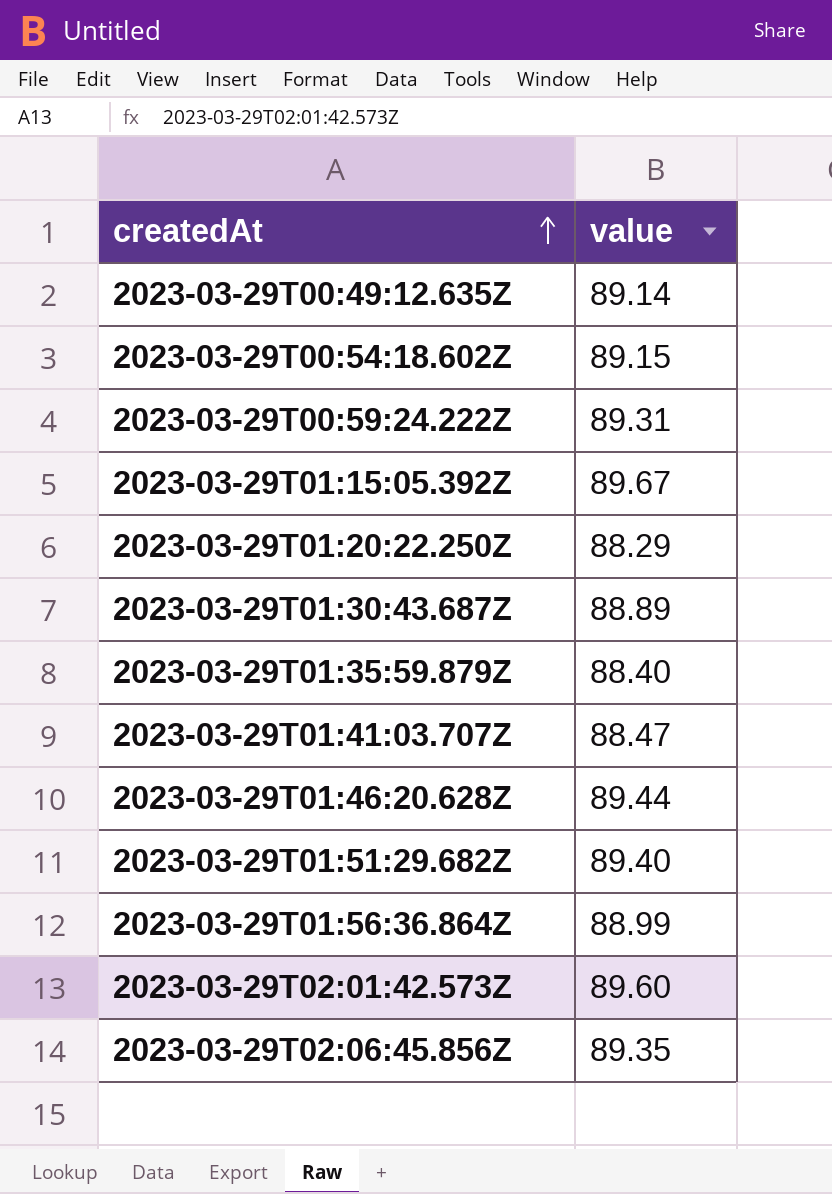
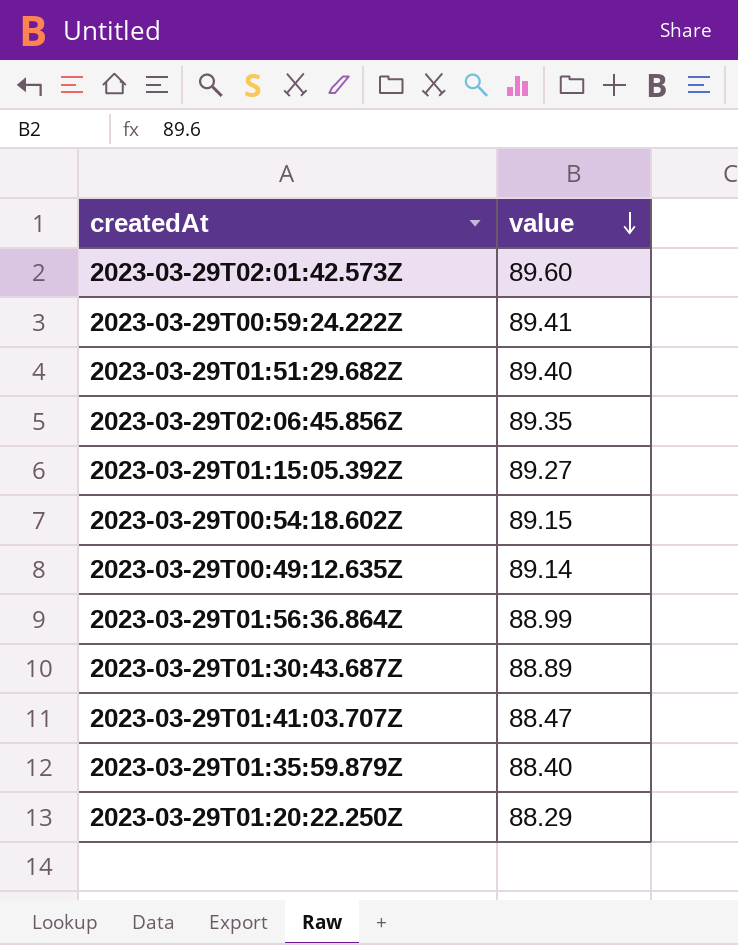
row order: createdAt ascending -> value descending
row 2023-03-29T01:46:20.628Z: 89.44 -> none
2023-03-29T00:59:24.222Z | value: 89.31 -> 89.41
2023-03-29T01:15:05.392Z | value: 89.67 -> 89.27

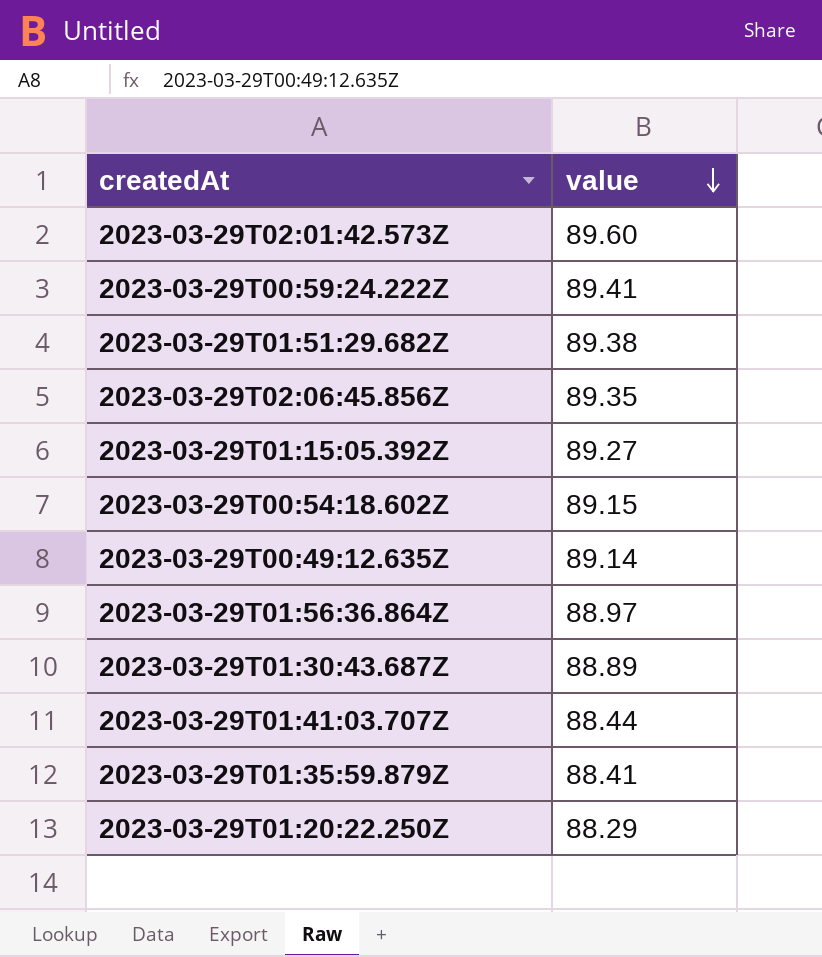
2023-03-29T01:51:29.682Z | value: 89.40 -> 89.38
2023-03-29T01:56:36.864Z | value: 88.99 -> 88.97
2023-03-29T01:41:03.707Z | value: 88.47 -> 88.44
2023-03-29T01:35:59.879Z | value: 88.40 -> 88.41

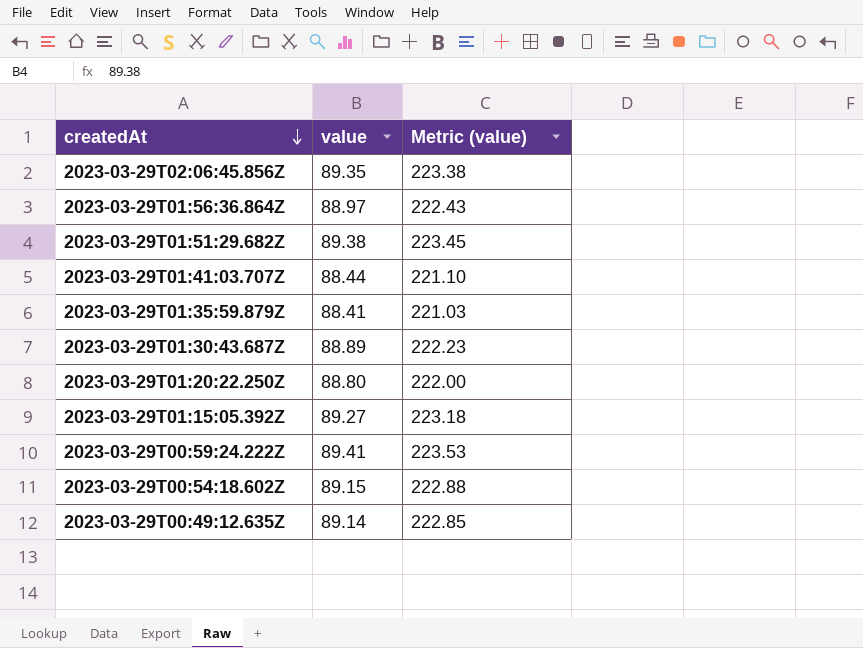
row order: value descending -> createdAt descending
column Metric (value) | formula: none -> [value] * 2.5
row 2023-03-29T02:01:42.573Z: 89.60 -> none
2023-03-29T01:20:22.250Z | value: 88.29 -> 88.80

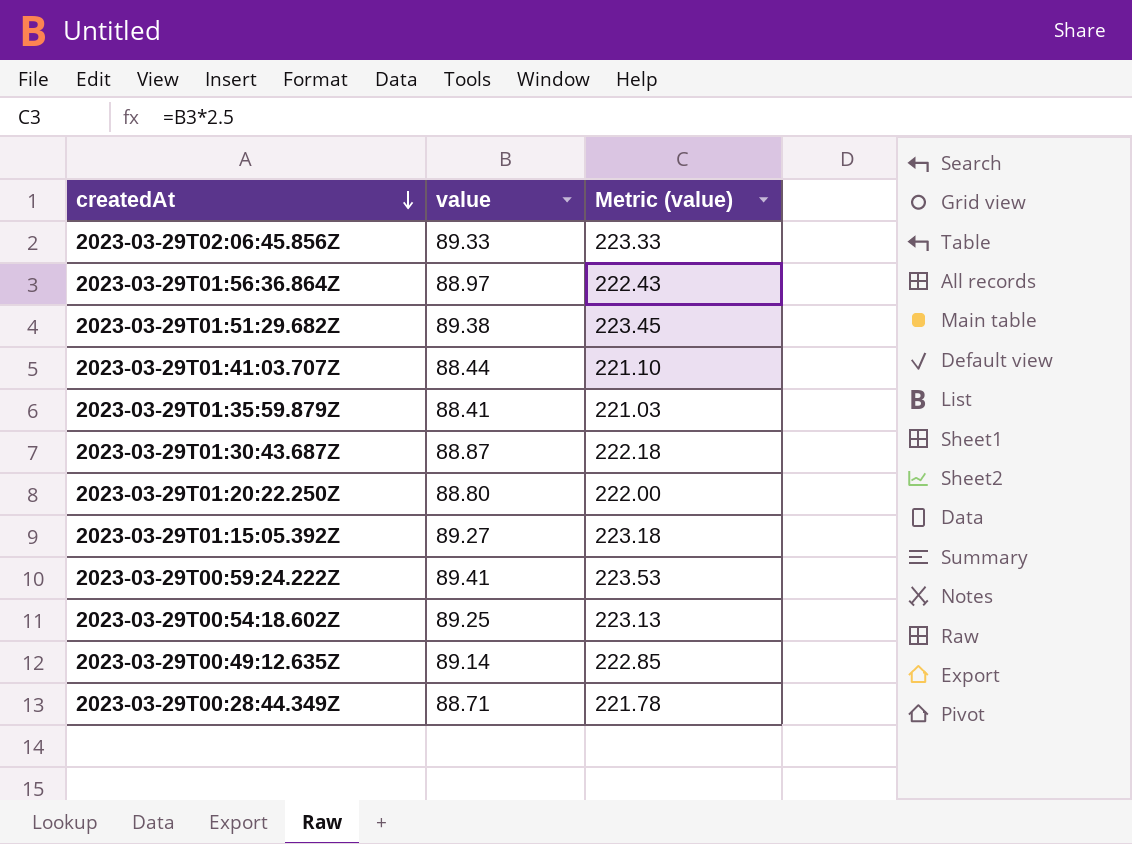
2023-03-29T02:06:45.856Z | value: 89.35 -> 89.33
2023-03-29T02:06:45.856Z | Metric (value): 223.38 -> 223.33
2023-03-29T01:30:43.687Z | value: 88.89 -> 88.87
2023-03-29T01:30:43.687Z | Metric (value): 222.23 -> 222.18
2023-03-29T00:54:18.602Z | value: 89.15 -> 89.25
2023-03-29T00:54:18.602Z | Metric (value): 222.88 -> 223.13
row 2023-03-29T00:28:44.349Z: none -> 88.71 | 221.78

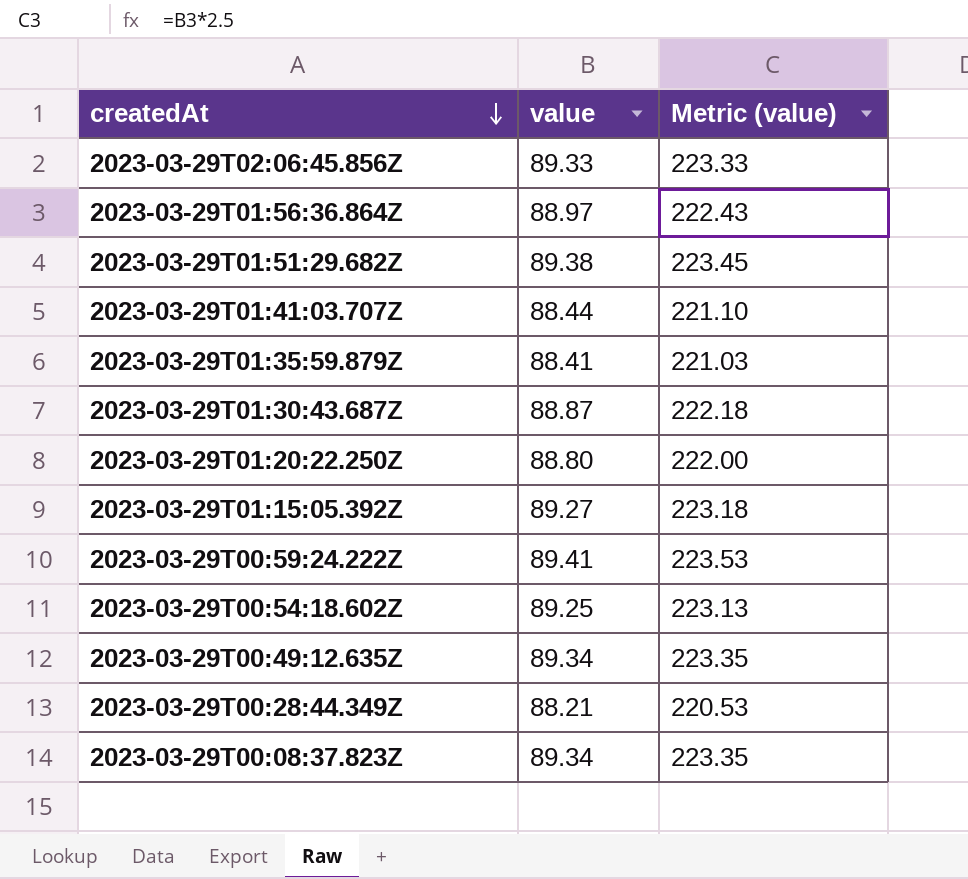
2023-03-29T00:49:12.635Z | value: 89.14 -> 89.34
2023-03-29T00:49:12.635Z | Metric (value): 222.85 -> 223.35
2023-03-29T00:28:44.349Z | value: 88.71 -> 88.21
2023-03-29T00:28:44.349Z | Metric (value): 221.78 -> 220.53
row 2023-03-29T00:08:37.823Z: none -> 89.34 | 223.35

